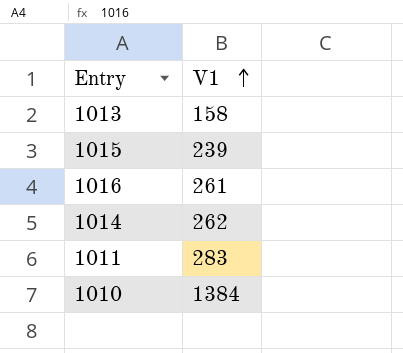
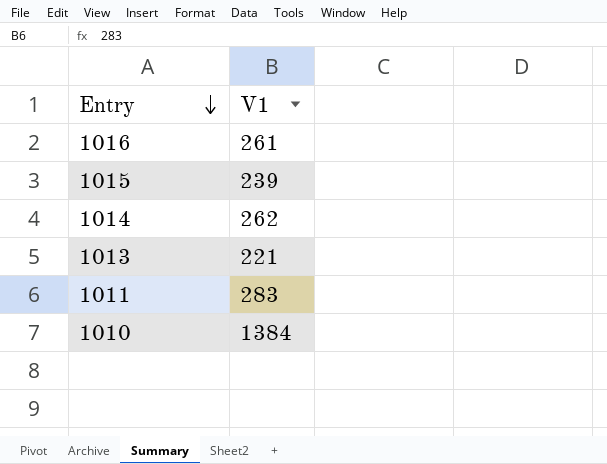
row order: V1 ascending -> Entry descending
1013 | V1: 158 -> 221

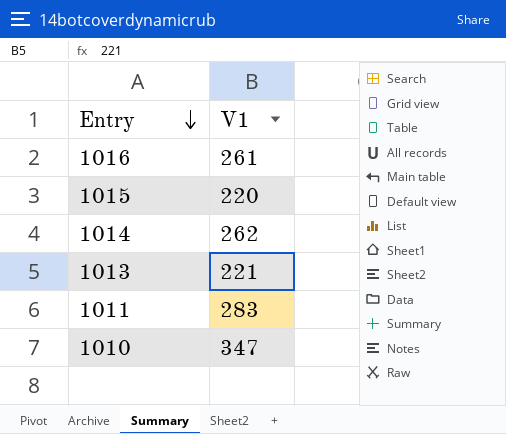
1015 | V1: 239 -> 220
1010 | V1: 1384 -> 347

